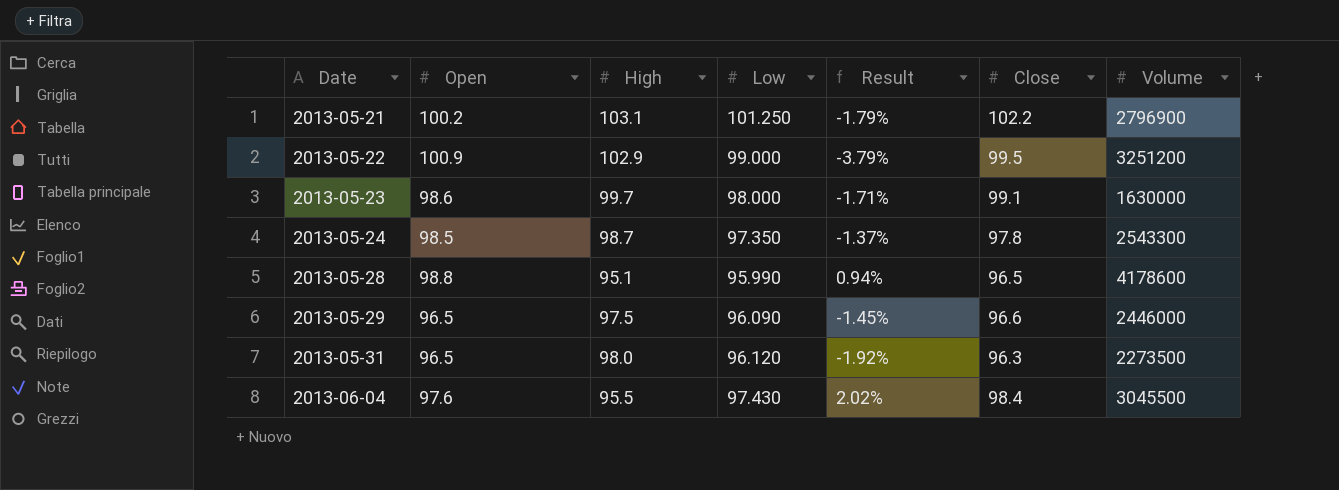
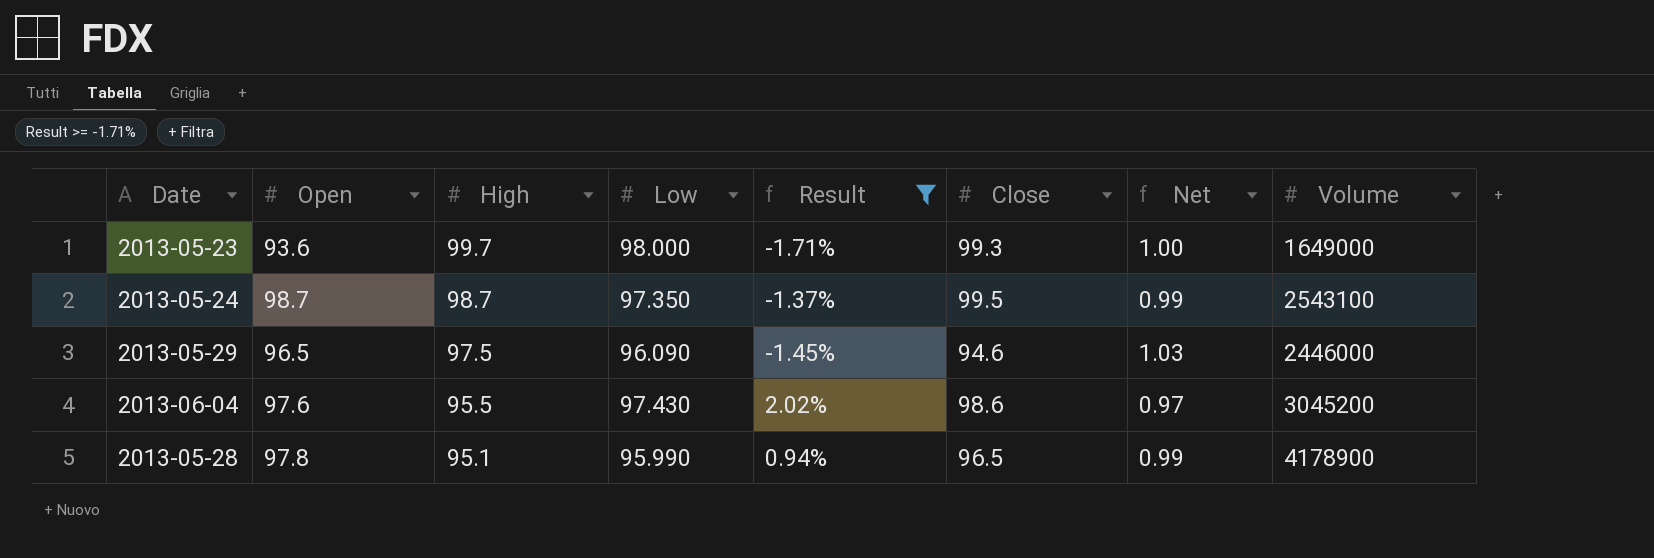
filter: none -> Result >= -1.71%
row order: Date ascending -> High descending
column Net | formula: none -> [High] / [Close]
2013-05-23 | Open: 98.6 -> 93.6
2013-05-23 | Close: 99.1 -> 99.3
2013-05-23 | Volume: 1630000 -> 1649000
2013-05-24 | Open: 98.5 -> 98.7
2013-05-24 | Close: 97.8 -> 99.5
2013-05-24 | Volume: 2543300 -> 2543100
2013-05-29 | Close: 96.6 -> 94.6
2013-06-04 | Close: 98.4 -> 98.6
2013-06-04 | Volume: 3045500 -> 3045200
2013-05-28 | Open: 98.8 -> 97.8
2013-05-28 | Volume: 4178600 -> 4178900

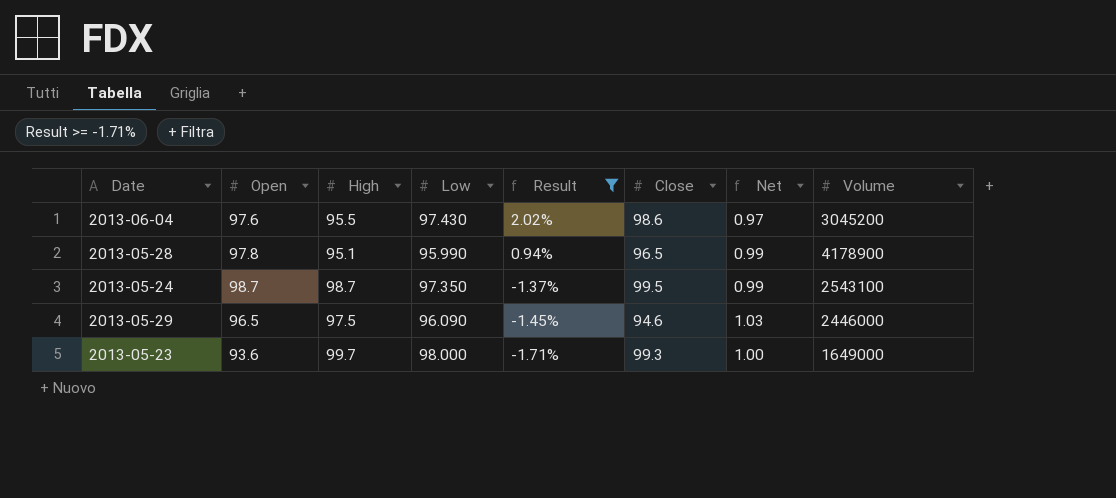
row order: High descending -> Result descending

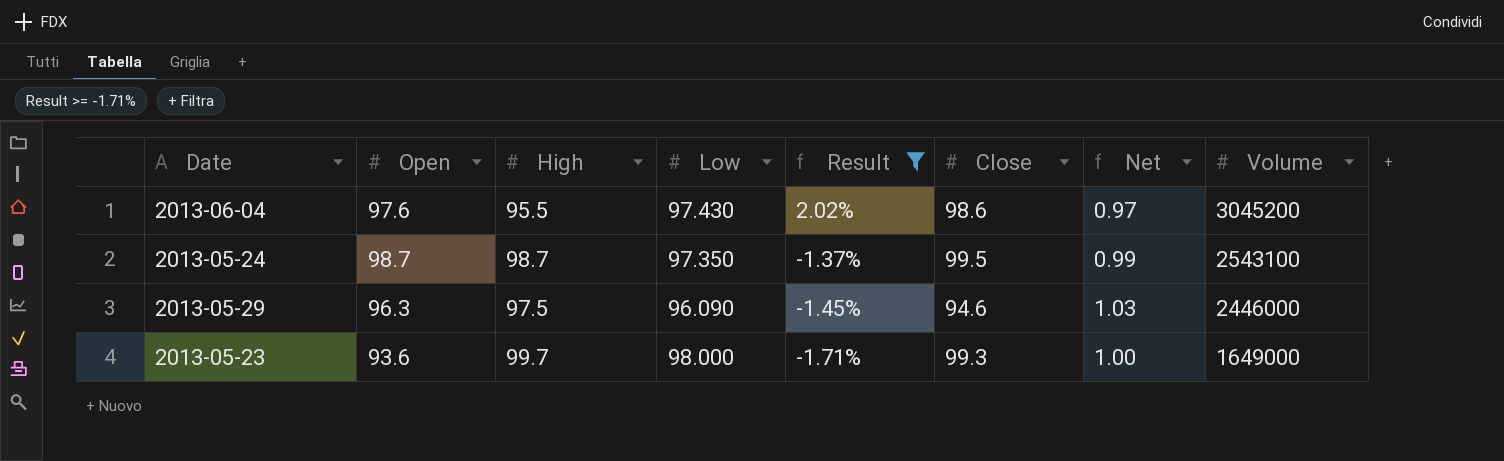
row 2013-05-28: 97.8 | 95.1 | 95.990 | 0.94% | 96.5 | 0.99 | 4178900 -> none
2013-05-29 | Open: 96.5 -> 96.3

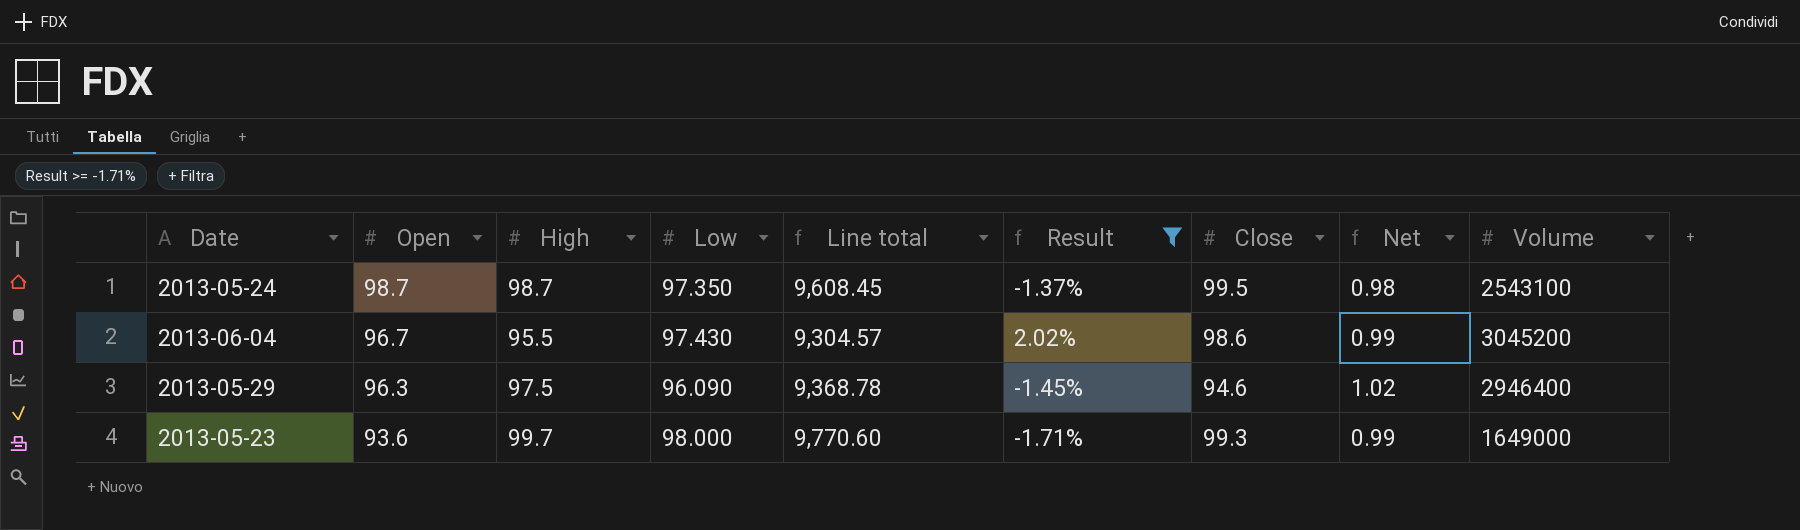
row order: Result descending -> Open descending
column Line total | formula: none -> [High] * [Low]
column Net | formula: [High] / [Close] -> [Low] / [Close]
2013-06-04 | Open: 97.6 -> 96.7
2013-05-29 | Volume: 2446000 -> 2946400

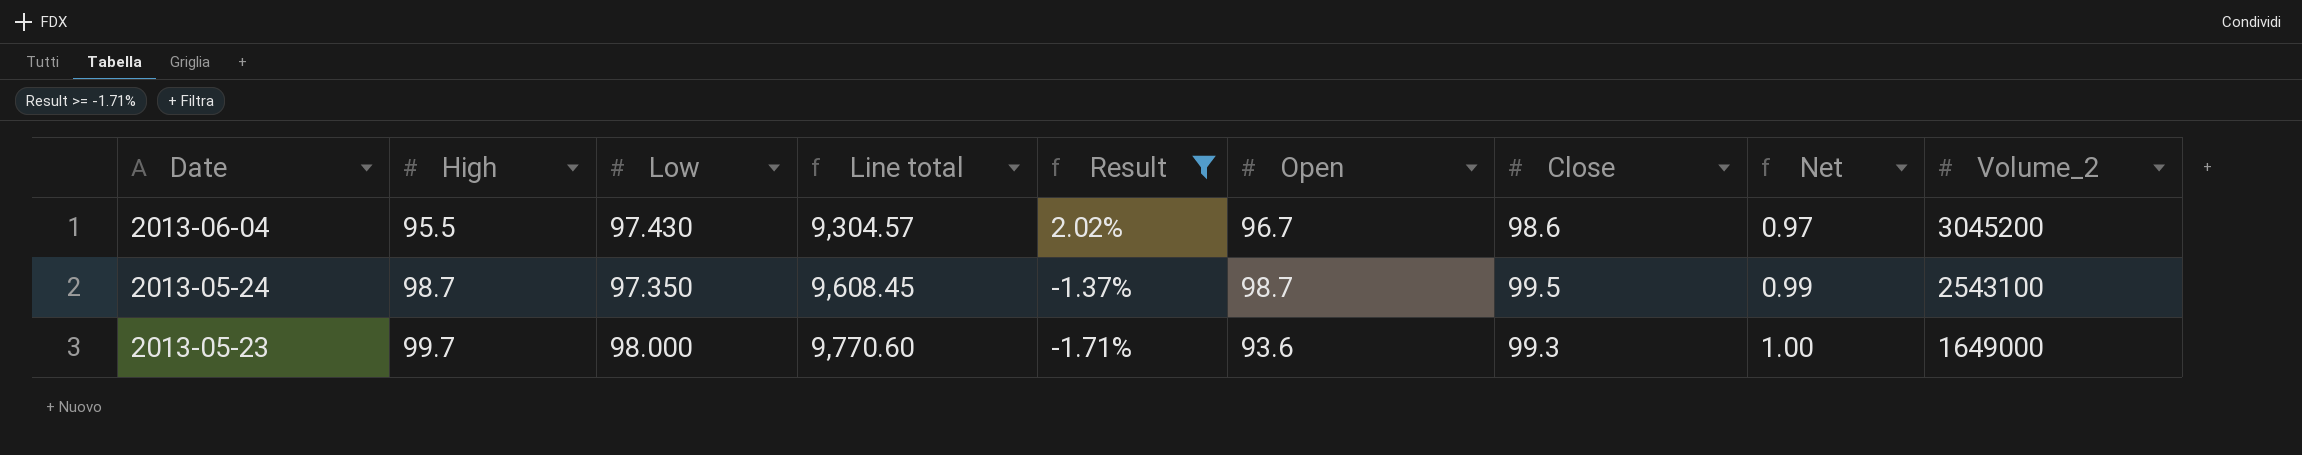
row order: Open descending -> Date descending
column Open | position: 2 -> 6
column Net | formula: [Low] / [Close] -> [High] / [Close]
column name: Volume -> Volume_2
row 2013-05-29: 96.3 | 97.5 | 96.090 | 9,368.78 | -1.45% | 94.6 | 1.02 | 2946400 -> none

